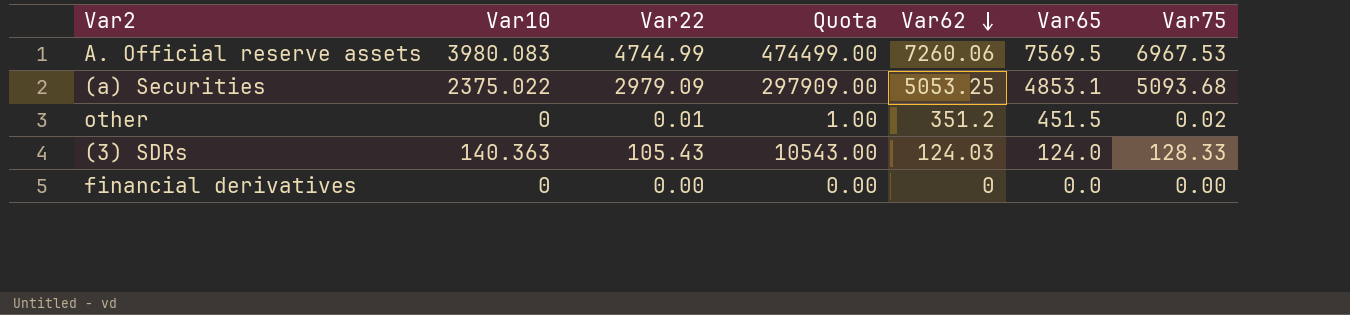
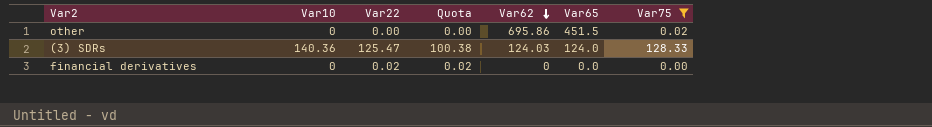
filter: none -> Var75 <= 128.33
column Quota | formula: [Var22] * 100 -> [Var22] * 0.8
other | Var22: 0.01 -> 0.00
other | Var62: 351.2 -> 695.86
(3) SDRs | Var10: 140.363 -> 140.36
(3) SDRs | Var22: 105.43 -> 125.47
financial derivatives | Var22: 0.00 -> 0.02

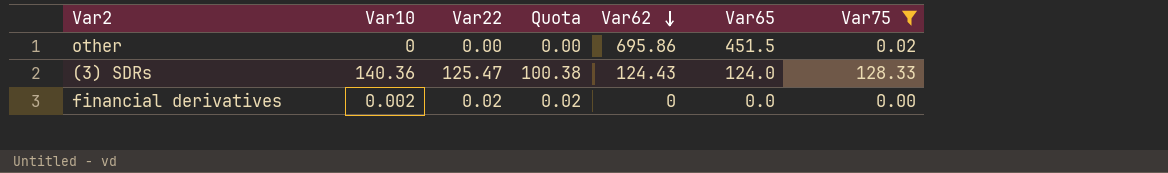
(3) SDRs | Var62: 124.03 -> 124.43
financial derivatives | Var10: 0 -> 0.002

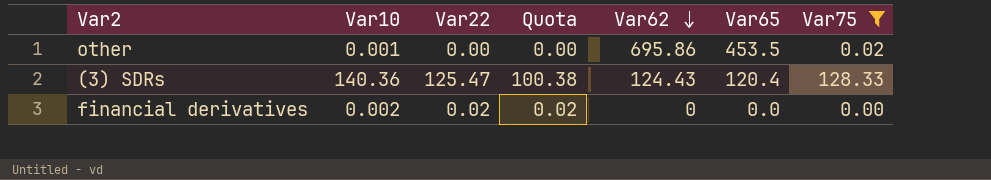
other | Var10: 0 -> 0.001
other | Var65: 451.5 -> 453.5
(3) SDRs | Var65: 124.0 -> 120.4

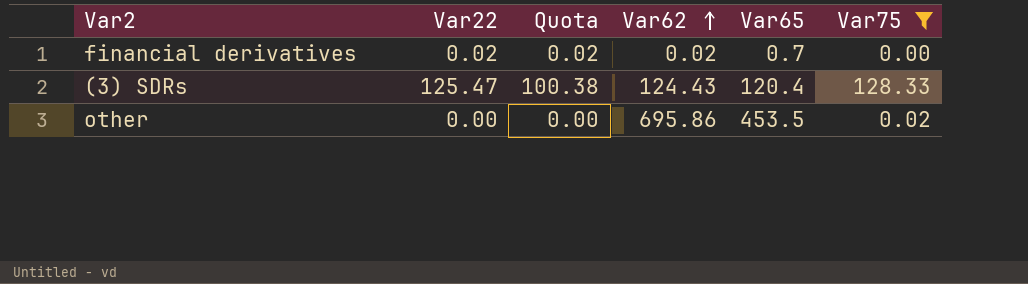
row order: Var62 descending -> Var62 ascending
column Var10 | position: 2 -> none
financial derivatives | Var62: 0 -> 0.02
financial derivatives | Var65: 0.0 -> 0.7

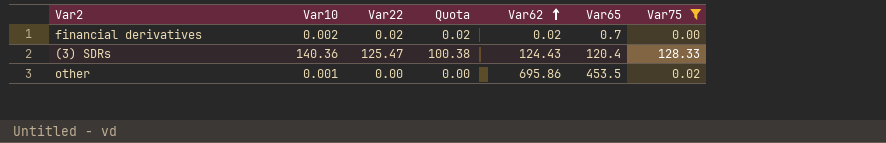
column Var10 | position: none -> 2

